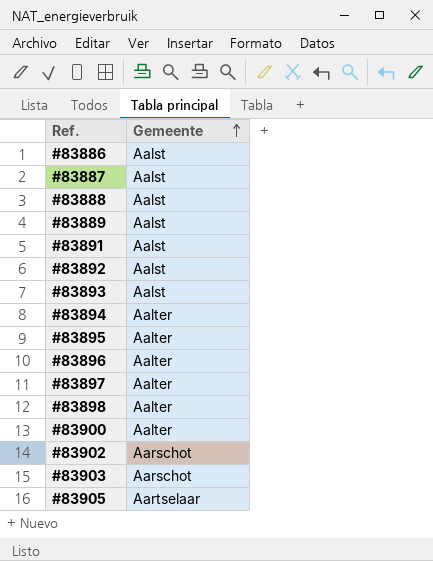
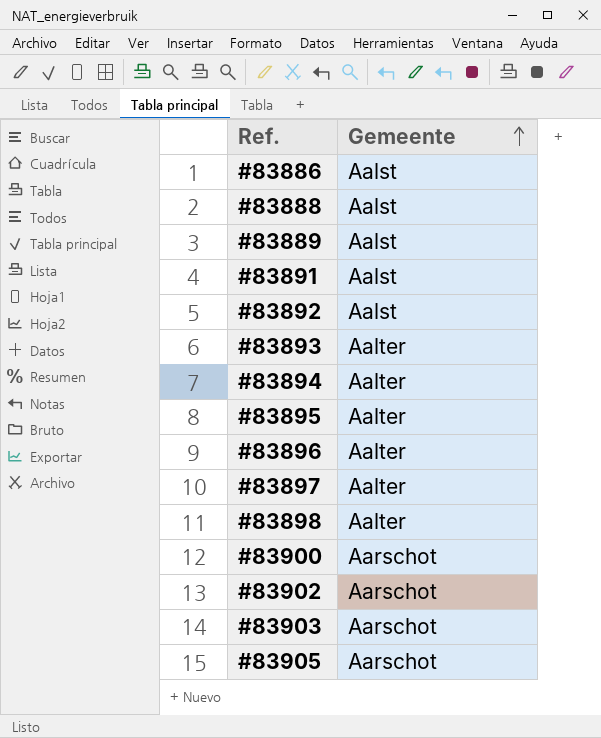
row #83887: Aalst -> none
#83893 | Gemeente: Aalst -> Aalter
#83900 | Gemeente: Aalter -> Aarschot
#83905 | Gemeente: Aartselaar -> Aarschot

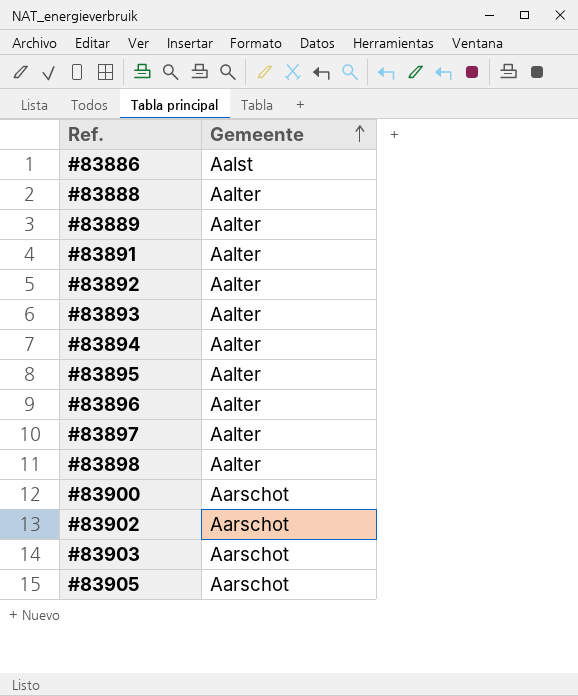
#83888 | Gemeente: Aalst -> Aalter
#83889 | Gemeente: Aalst -> Aalter
#83891 | Gemeente: Aalst -> Aalter
#83892 | Gemeente: Aalst -> Aalter

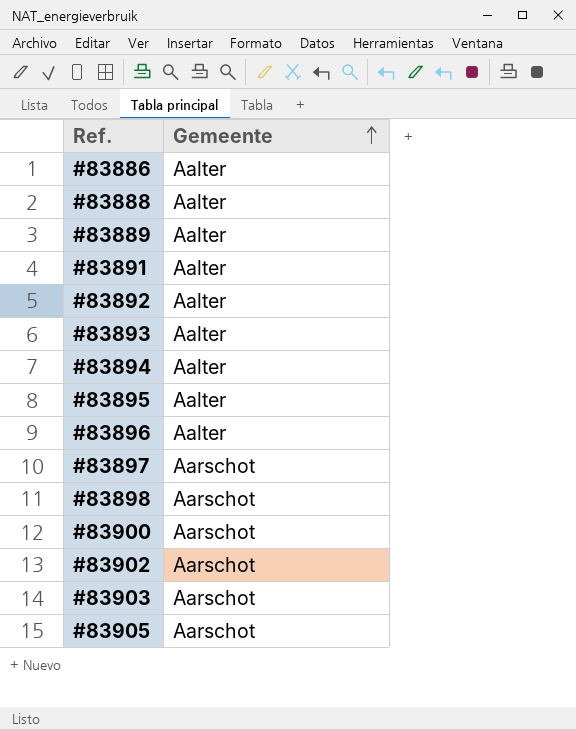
#83886 | Gemeente: Aalst -> Aalter
#83897 | Gemeente: Aalter -> Aarschot
#83898 | Gemeente: Aalter -> Aarschot

